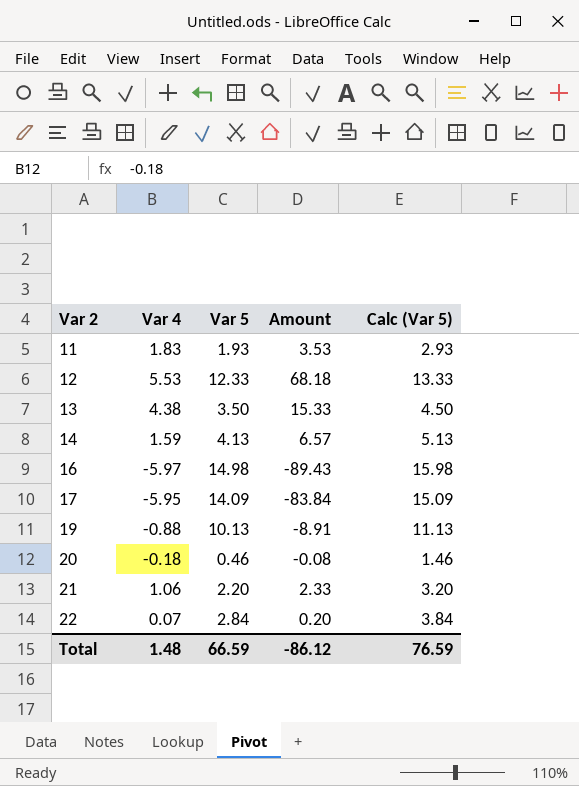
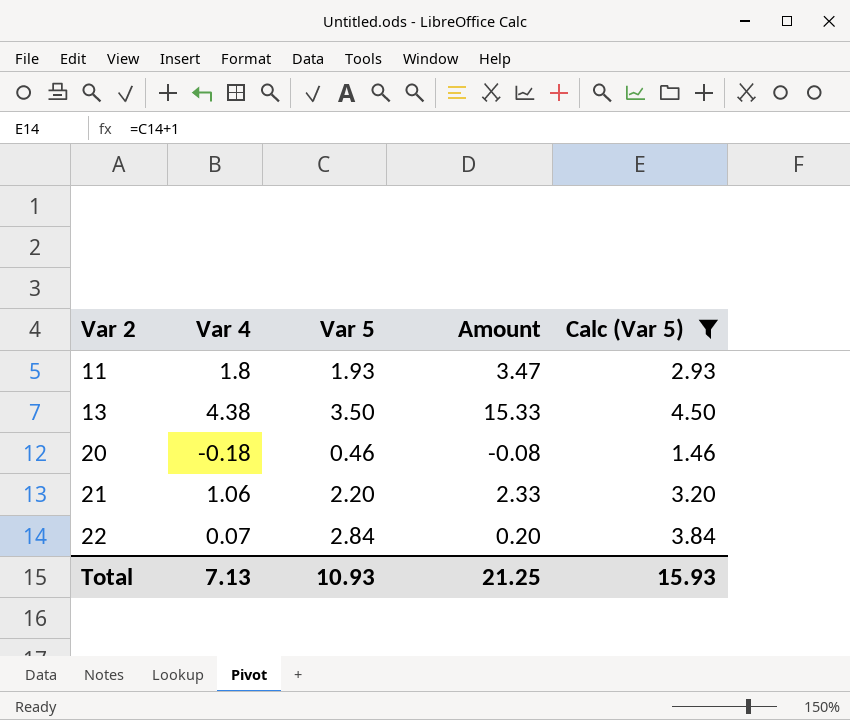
filter: none -> Calc (Var 5) <= 4.50
11 | Var 4: 1.83 -> 1.8
11 | Amount: 3.53 -> 3.47
Total | Var 4: 1.48 -> 7.13
Total | Var 5: 66.59 -> 10.93
Total | Amount: -86.12 -> 21.25
Total | Calc (Var 5): 76.59 -> 15.93

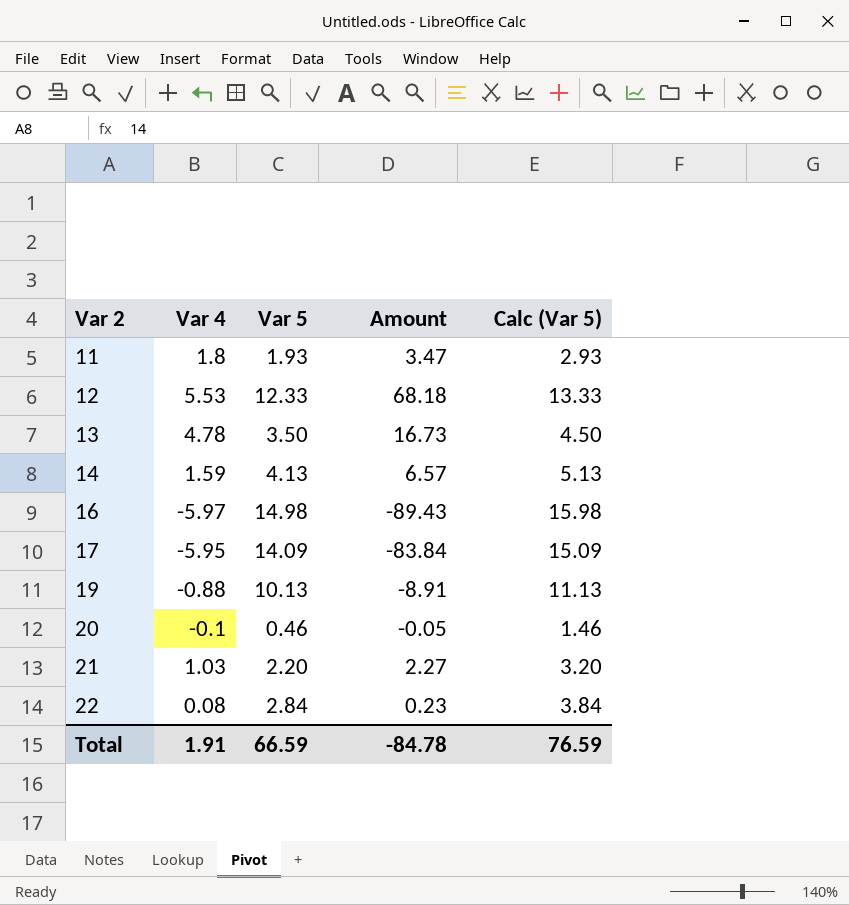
filter: Calc (Var 5) <= 4.50 -> none
13 | Var 4: 4.38 -> 4.78
13 | Amount: 15.33 -> 16.73
20 | Var 4: -0.18 -> -0.1
20 | Amount: -0.08 -> -0.05
21 | Var 4: 1.06 -> 1.03
21 | Amount: 2.33 -> 2.27
22 | Var 4: 0.07 -> 0.08
22 | Amount: 0.20 -> 0.23
Total | Var 4: 7.13 -> 1.91
Total | Var 5: 10.93 -> 66.59
Total | Amount: 21.25 -> -84.78
Total | Calc (Var 5): 15.93 -> 76.59

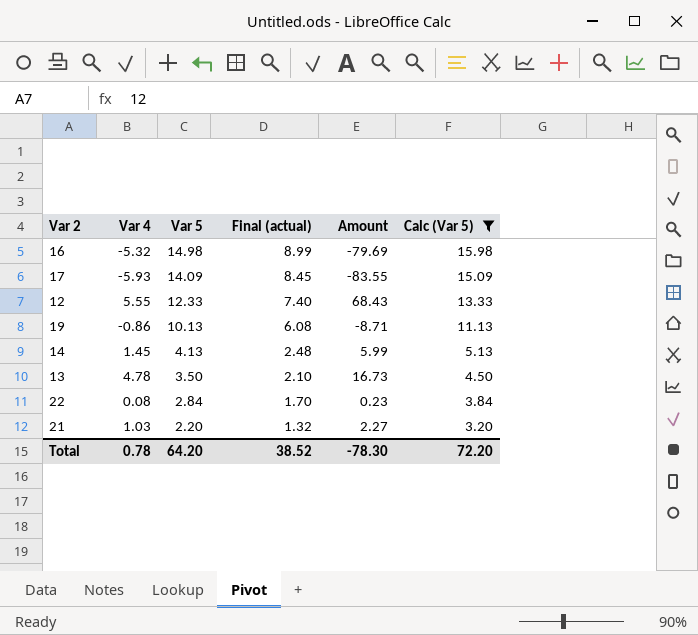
filter: none -> Calc (Var 5) >= 3.20
row order: Var 2 ascending -> Var 5 descending
column Final (actual) | formula: none -> [Var 5] * 0.6
16 | Var 4: -5.97 -> -5.32
16 | Amount: -89.43 -> -79.69
17 | Var 4: -5.95 -> -5.93
17 | Amount: -83.84 -> -83.55
12 | Var 4: 5.53 -> 5.55
12 | Amount: 68.18 -> 68.43
19 | Var 4: -0.88 -> -0.86
19 | Amount: -8.91 -> -8.71
14 | Var 4: 1.59 -> 1.45
14 | Amount: 6.57 -> 5.99
Total | Var 4: 1.91 -> 0.78
Total | Var 5: 66.59 -> 64.20
Total | Amount: -84.78 -> -78.30
Total | Calc (Var 5): 76.59 -> 72.20

